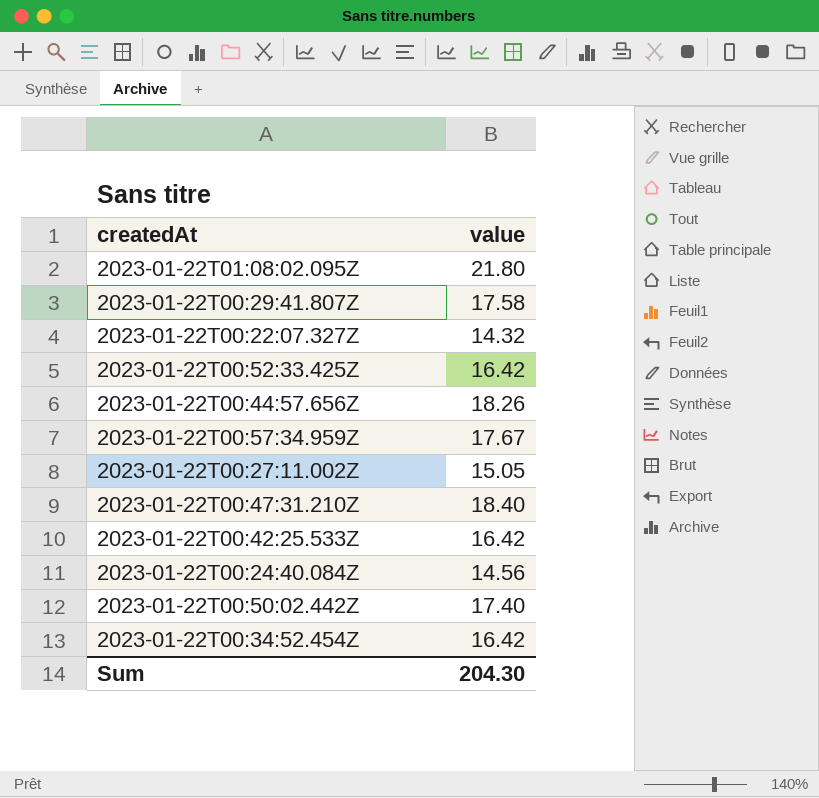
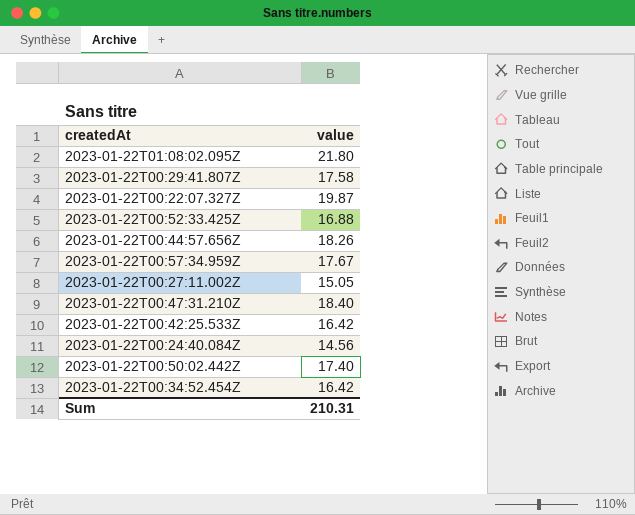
2023-01-22T00:22:07.327Z | value: 14.32 -> 19.87
2023-01-22T00:52:33.425Z | value: 16.42 -> 16.88
Sum | value: 204.30 -> 210.31

